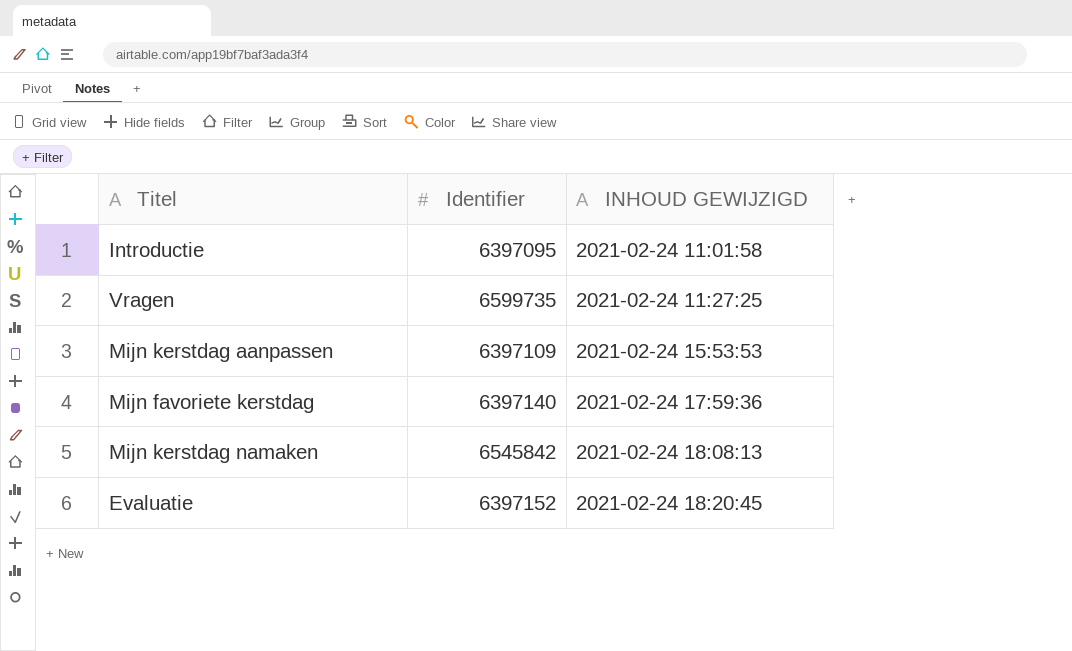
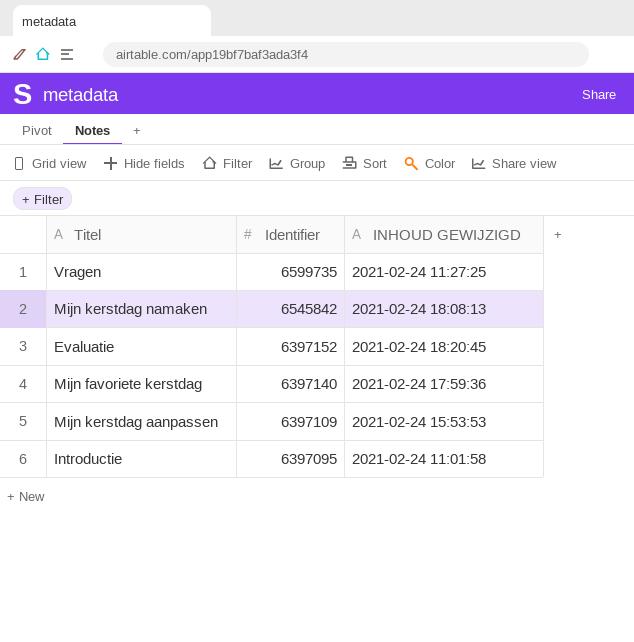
row order: INHOUD GEWIJZIGD ascending -> Identifier descending

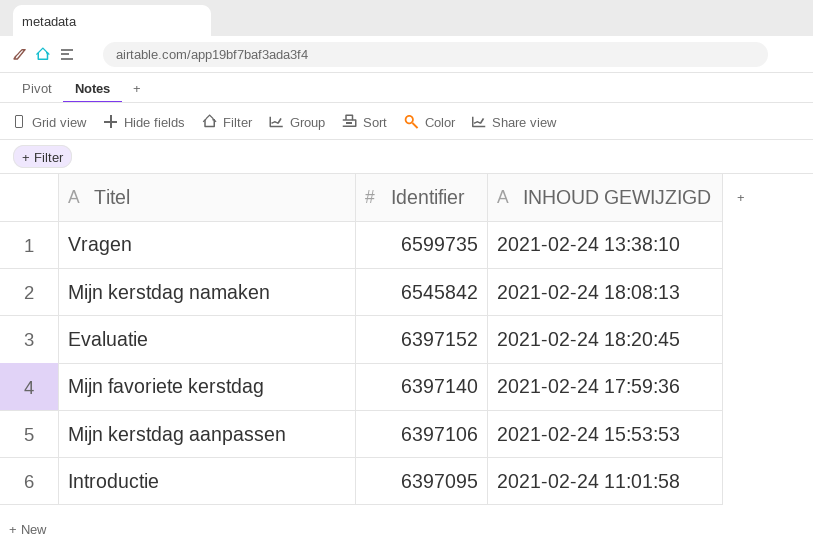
Vragen | INHOUD GEWIJZIGD: 2021-02-24 11:27:25 -> 2021-02-24 13:38:10
Mijn kerstdag aanpassen | Identifier: 6397109 -> 6397106

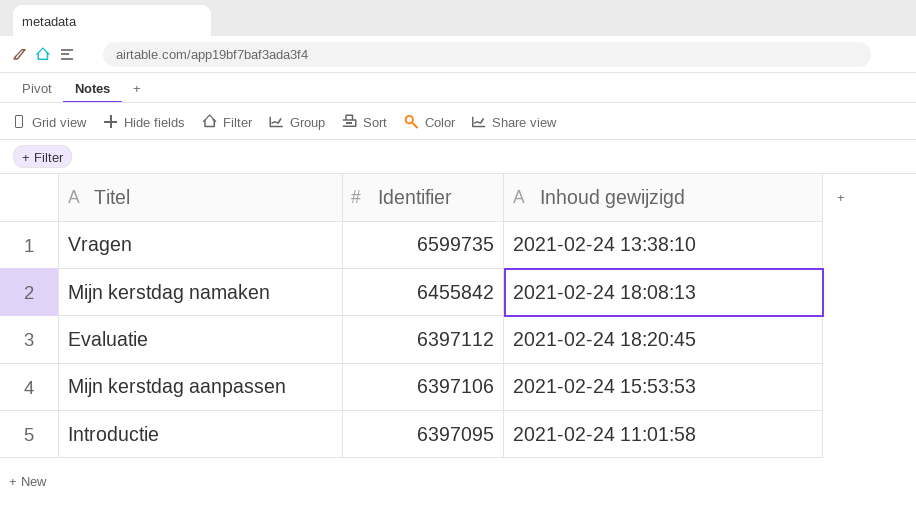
column name: INHOUD GEWIJZIGD -> Inhoud gewijzigd
row Mijn favoriete kerstdag: 6397140 | 2021-02-24 17:59:36 -> none
Mijn kerstdag namaken | Identifier: 6545842 -> 6455842
Evaluatie | Identifier: 6397152 -> 6397112

